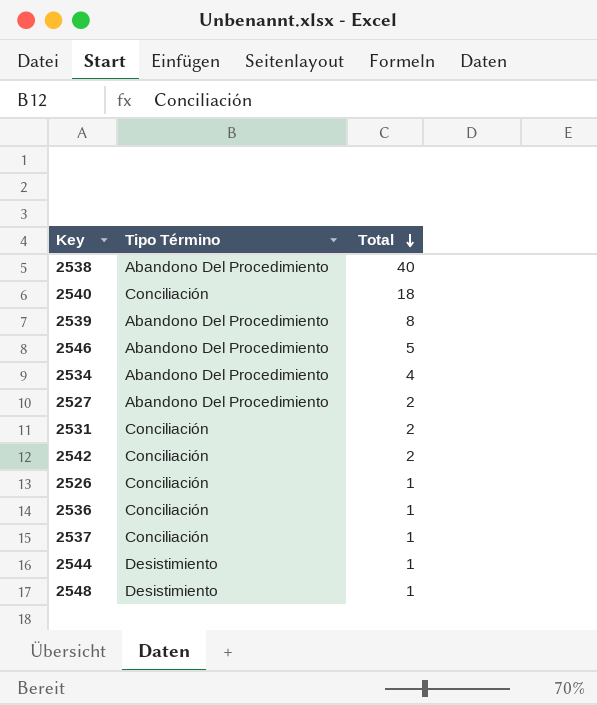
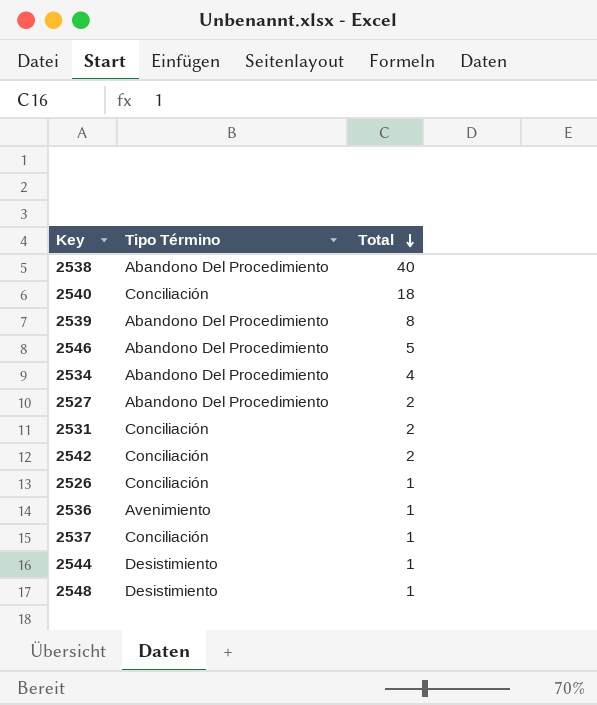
2536 | Tipo Término: Conciliación -> Avenimiento

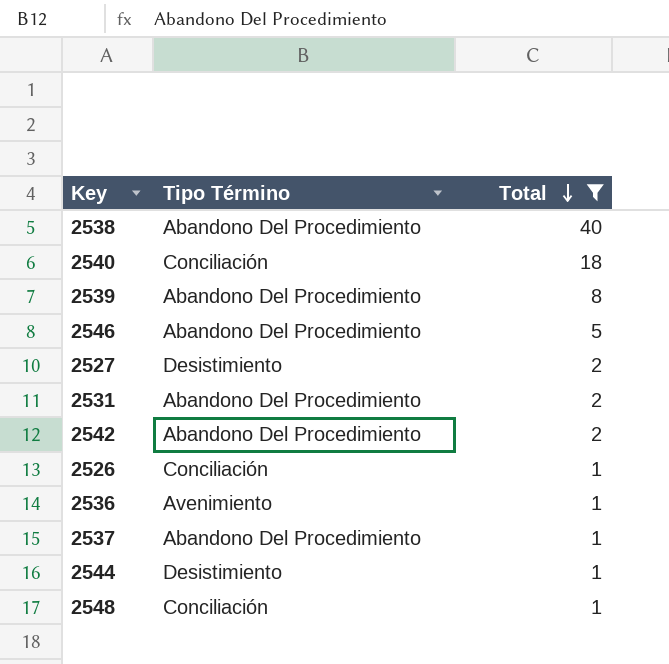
filter: none -> Total != 4
2527 | Tipo Término: Abandono Del Procedimiento -> Desistimiento
2531 | Tipo Término: Conciliación -> Abandono Del Procedimiento
2542 | Tipo Término: Conciliación -> Abandono Del Procedimiento
2537 | Tipo Término: Conciliación -> Abandono Del Procedimiento
2548 | Tipo Término: Desistimiento -> Conciliación

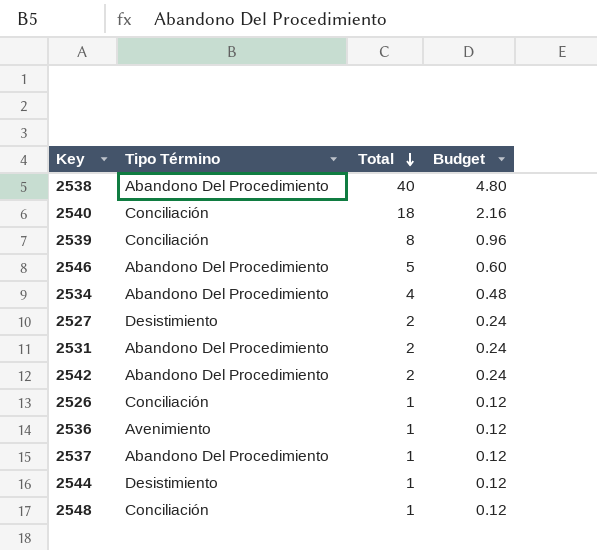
filter: Total != 4 -> none
column Budget | formula: none -> [Total] * 0.12
2539 | Tipo Término: Abandono Del Procedimiento -> Conciliación

